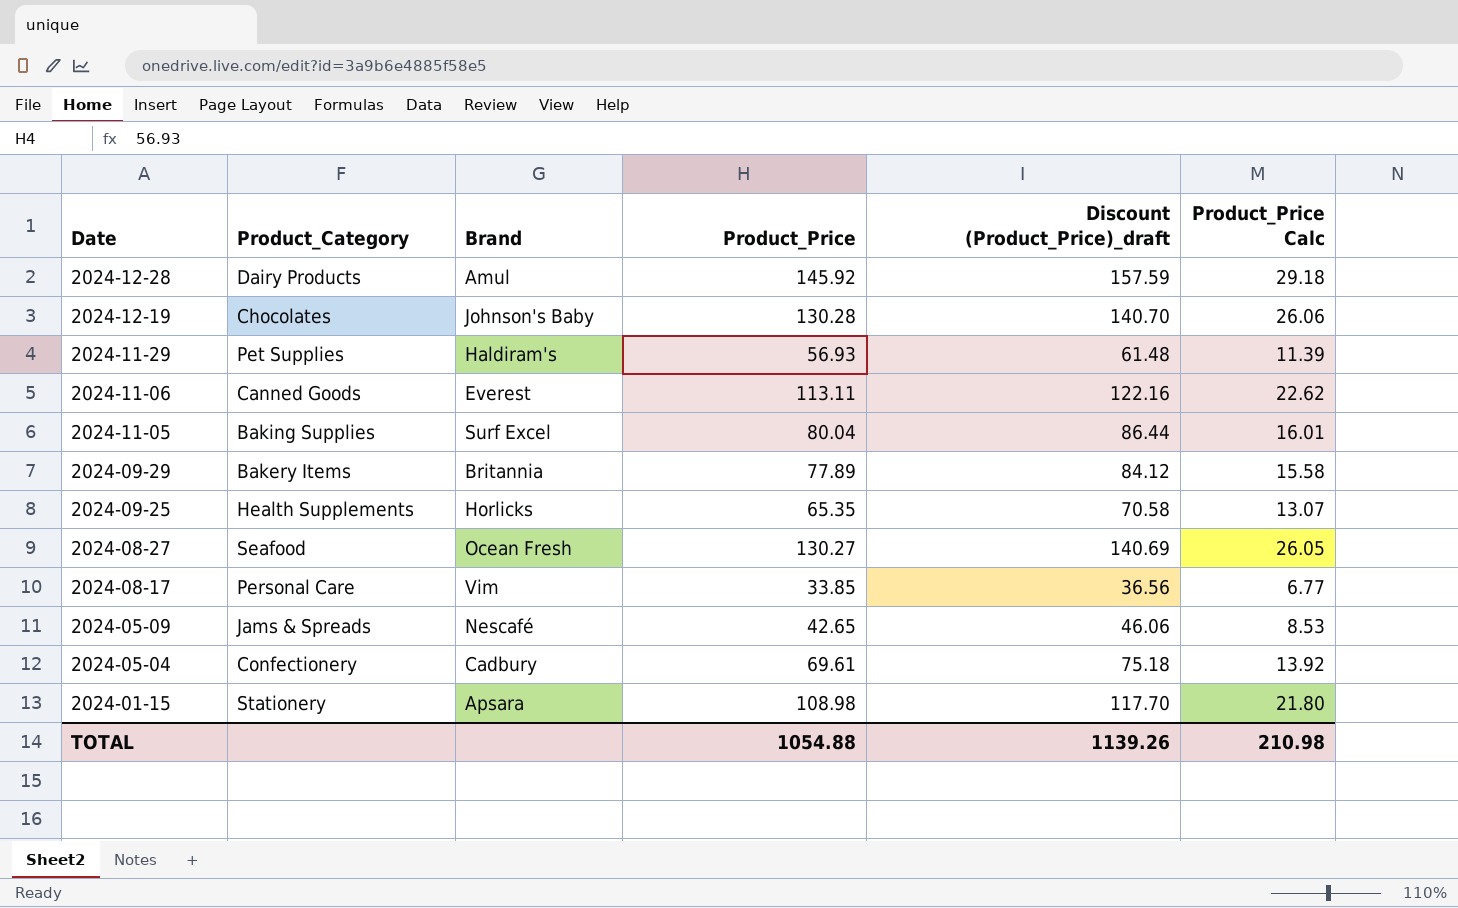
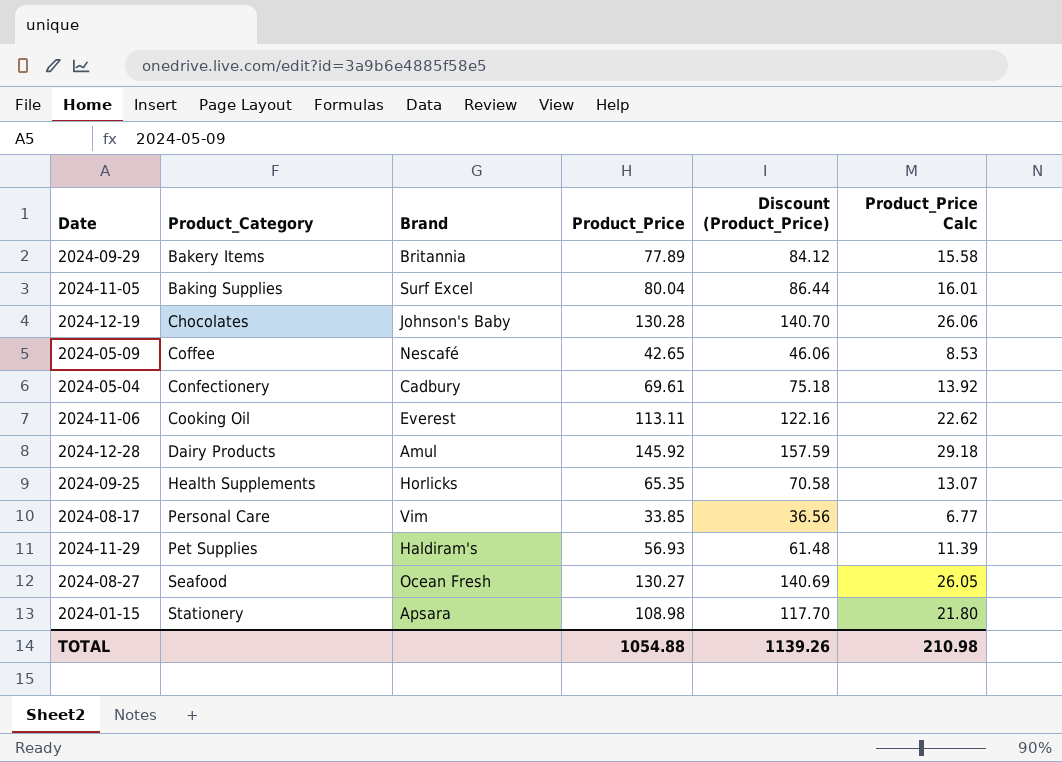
row order: Date descending -> Product_Category ascending
column name: Discount (Product_Price)_draft -> Discount (Product_Price)
2024-05-09 | Product_Category: Jams & Spreads -> Coffee
2024-11-06 | Product_Category: Canned Goods -> Cooking Oil

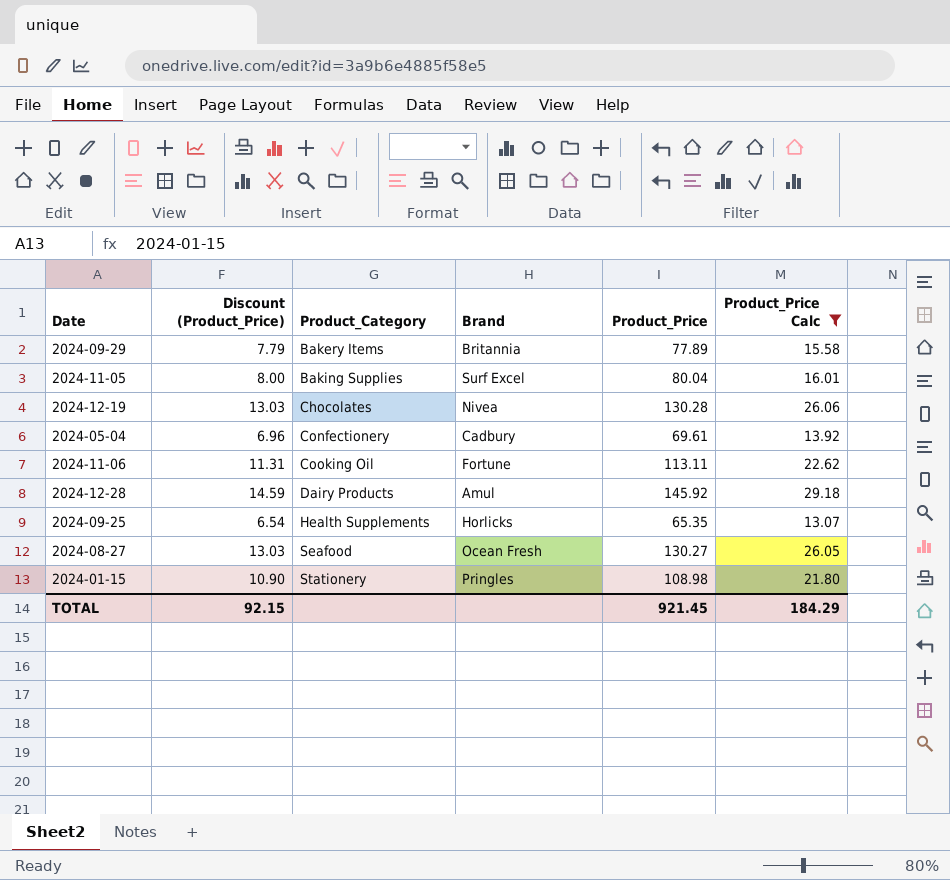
filter: none -> Product_Price Calc >= 13.07
column Discount (Product_Price) | formula: [Product_Price] * 1.08 -> [Product_Price] * 0.1
column Discount (Product_Price) | position: 5 -> 2
2024-12-19 | Brand: Johnson's Baby -> Nivea
2024-11-06 | Brand: Everest -> Fortune
2024-01-15 | Brand: Apsara -> Pringles
TOTAL | Discount (Product_Price): 1139.26 -> 92.15
TOTAL | Product_Price: 1054.88 -> 921.45
TOTAL | Product_Price Calc: 210.98 -> 184.29

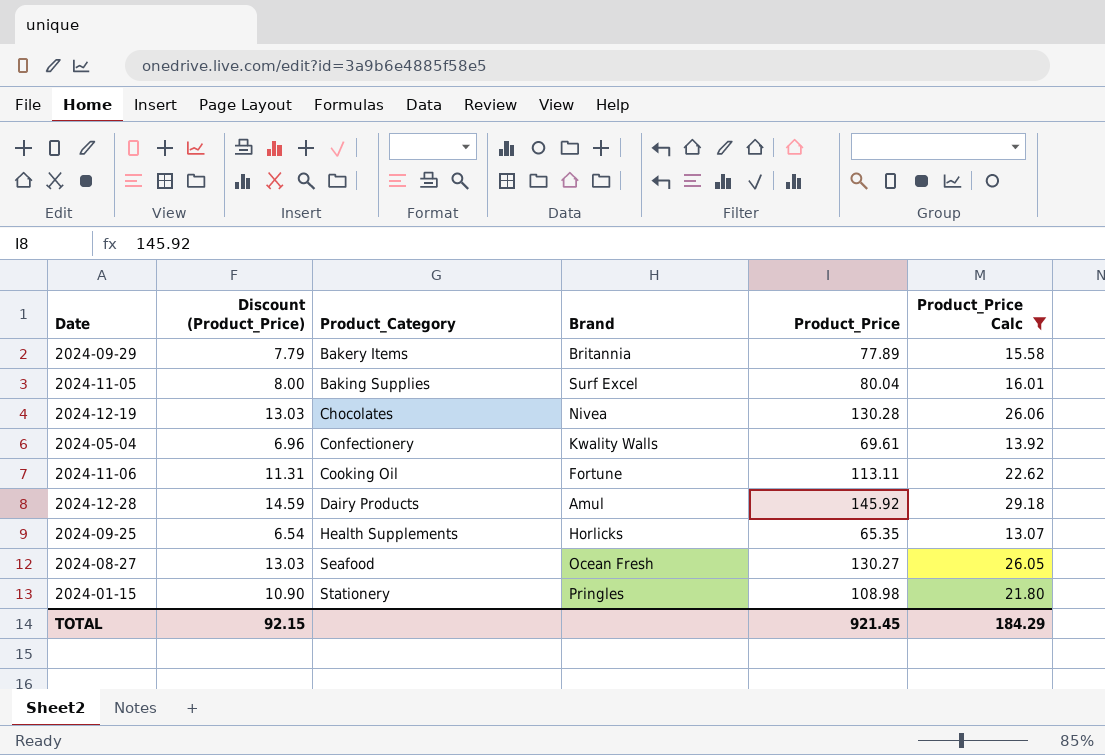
2024-05-04 | Brand: Cadbury -> Kwality Walls

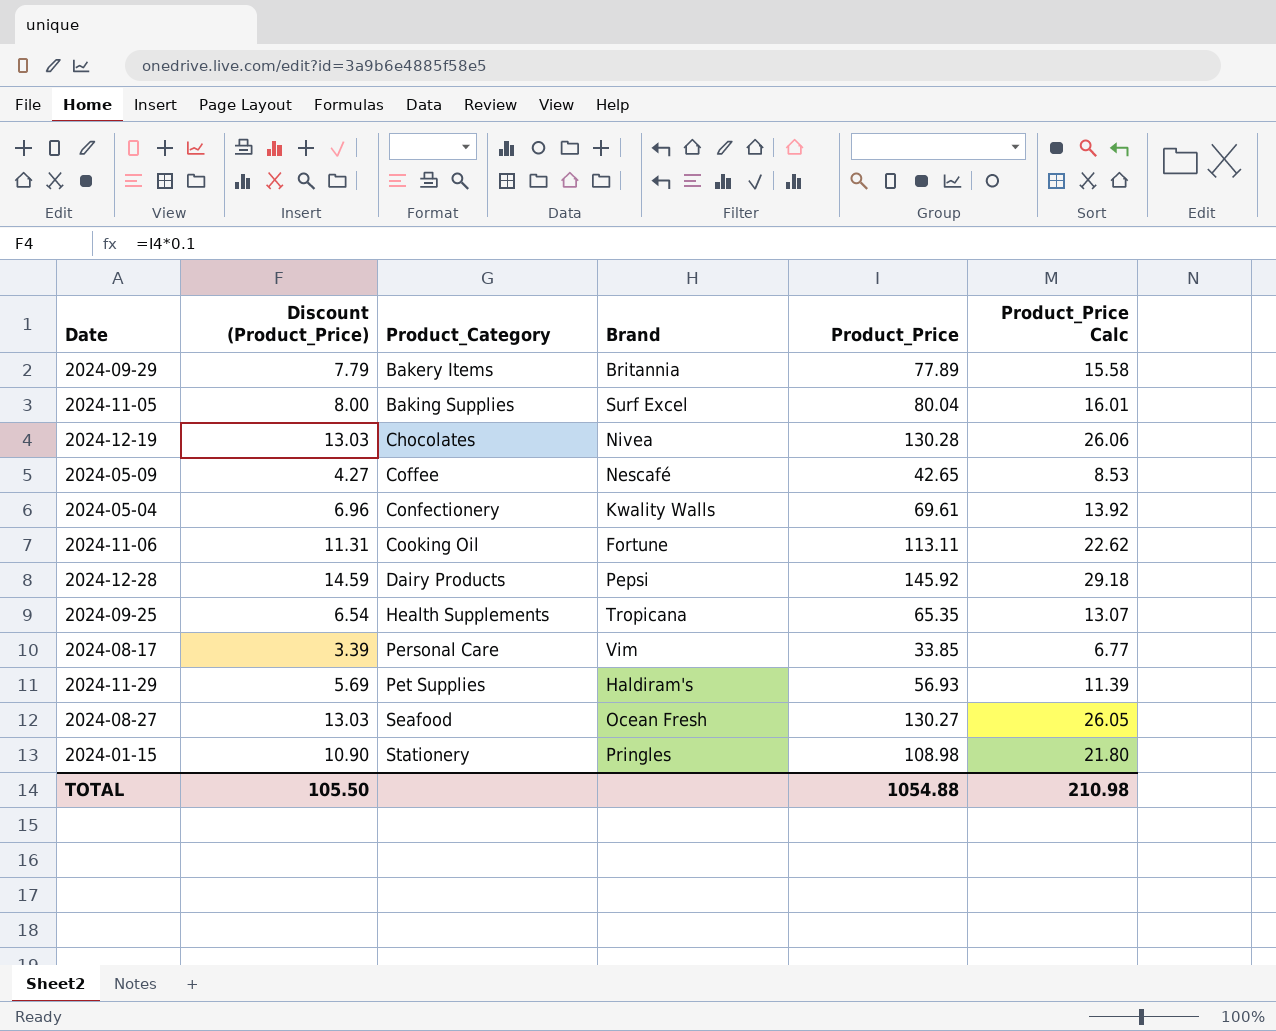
filter: Product_Price Calc >= 13.07 -> none
2024-12-28 | Brand: Amul -> Pepsi
2024-09-25 | Brand: Horlicks -> Tropicana
TOTAL | Discount (Product_Price): 92.15 -> 105.50
TOTAL | Product_Price: 921.45 -> 1054.88
TOTAL | Product_Price Calc: 184.29 -> 210.98

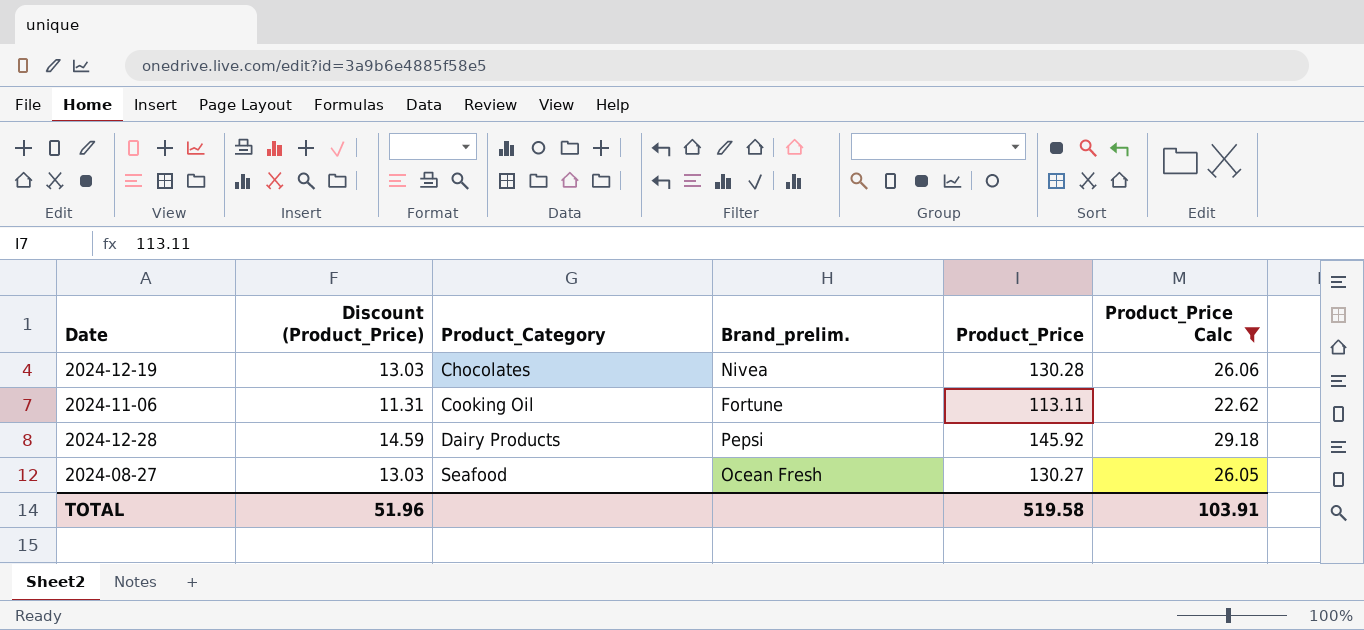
filter: none -> Product_Price Calc >= 22.62
column name: Brand -> Brand_prelim.
TOTAL | Discount (Product_Price): 105.50 -> 51.96
TOTAL | Product_Price: 1054.88 -> 519.58
TOTAL | Product_Price Calc: 210.98 -> 103.91

